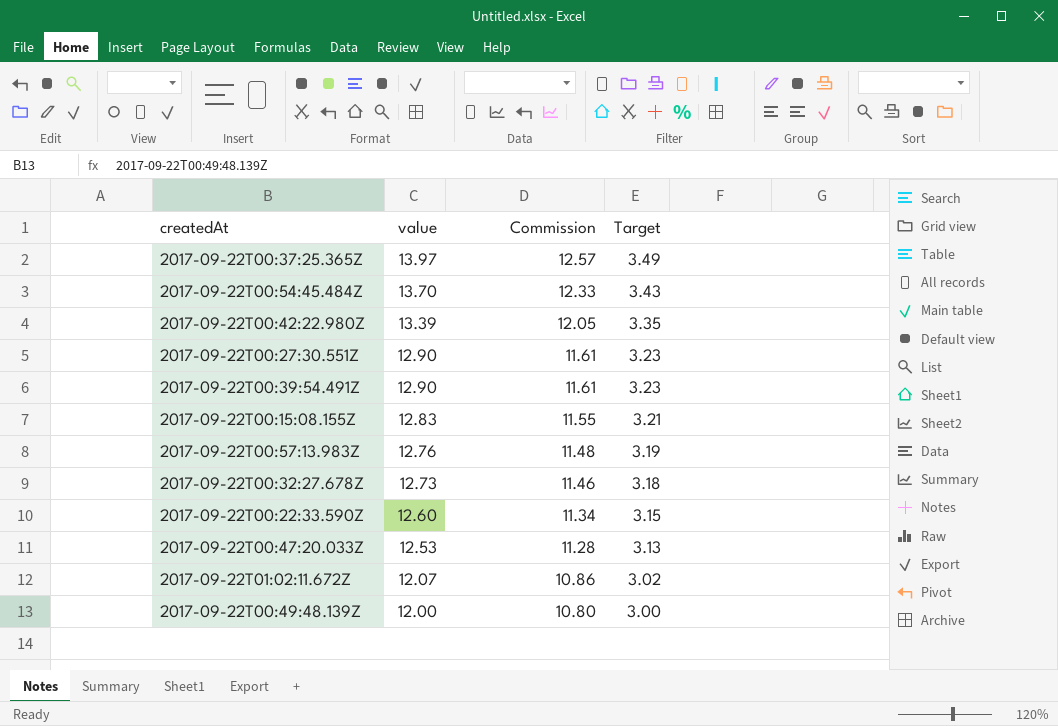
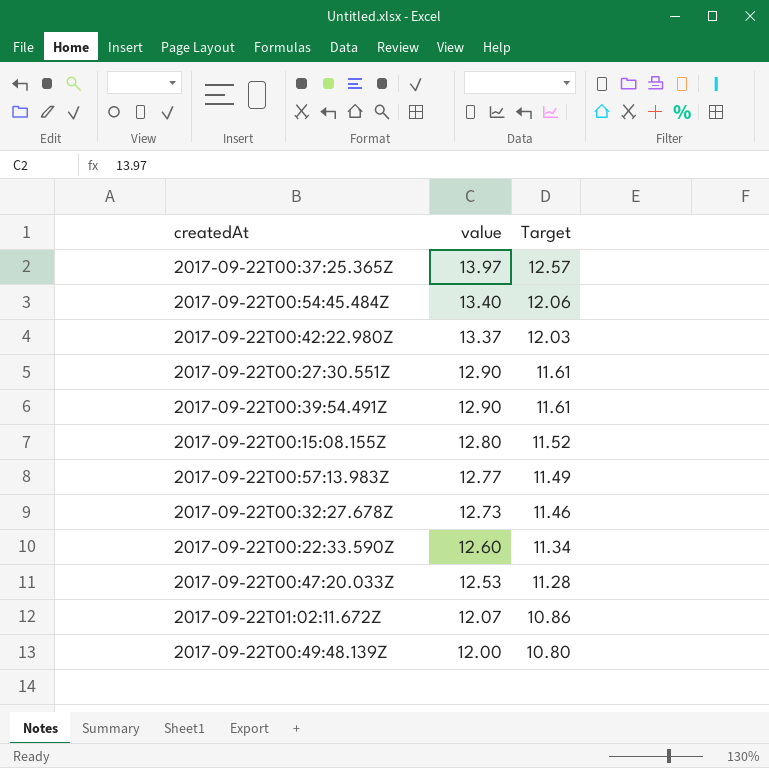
column Commission | formula: [value] * 0.9 -> none
column Target | formula: [value] * 0.25 -> [value] * 0.9
2017-09-22T00:54:45.484Z | value: 13.70 -> 13.40
2017-09-22T00:42:22.980Z | value: 13.39 -> 13.37
2017-09-22T00:15:08.155Z | value: 12.83 -> 12.80
2017-09-22T00:57:13.983Z | value: 12.76 -> 12.77

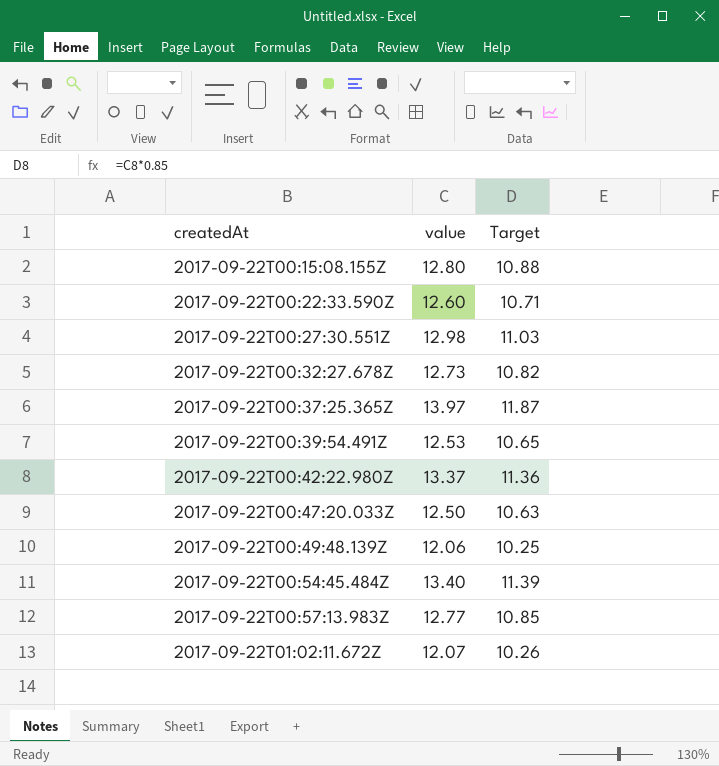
row order: value descending -> createdAt ascending
column Target | formula: [value] * 0.9 -> [value] * 0.85
2017-09-22T00:27:30.551Z | value: 12.90 -> 12.98
2017-09-22T00:39:54.491Z | value: 12.90 -> 12.53
2017-09-22T00:47:20.033Z | value: 12.53 -> 12.50
2017-09-22T00:49:48.139Z | value: 12.00 -> 12.06

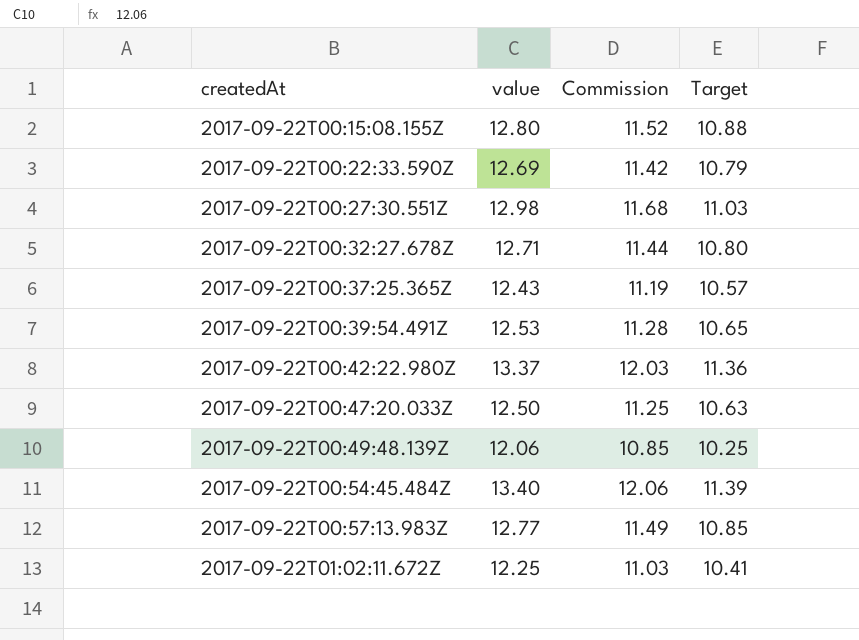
column Commission | formula: none -> [value] * 0.9
2017-09-22T00:22:33.590Z | value: 12.60 -> 12.69
2017-09-22T00:22:33.590Z | Target: 10.71 -> 10.79
2017-09-22T00:32:27.678Z | value: 12.73 -> 12.71
2017-09-22T00:32:27.678Z | Target: 10.82 -> 10.80
2017-09-22T00:37:25.365Z | value: 13.97 -> 12.43
2017-09-22T00:37:25.365Z | Target: 11.87 -> 10.57
2017-09-22T01:02:11.672Z | value: 12.07 -> 12.25
2017-09-22T01:02:11.672Z | Target: 10.26 -> 10.41

